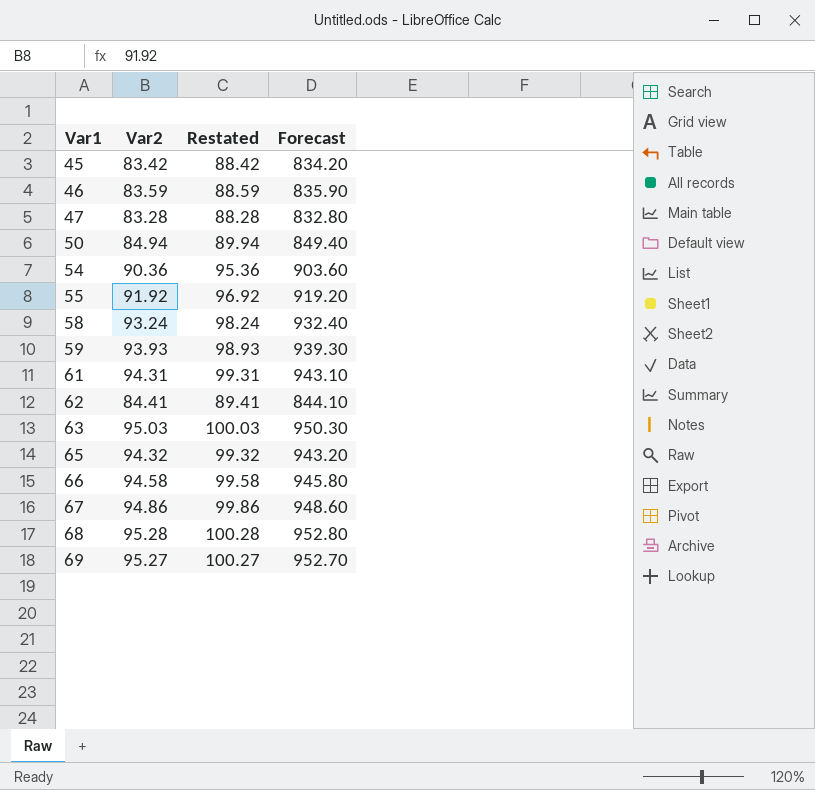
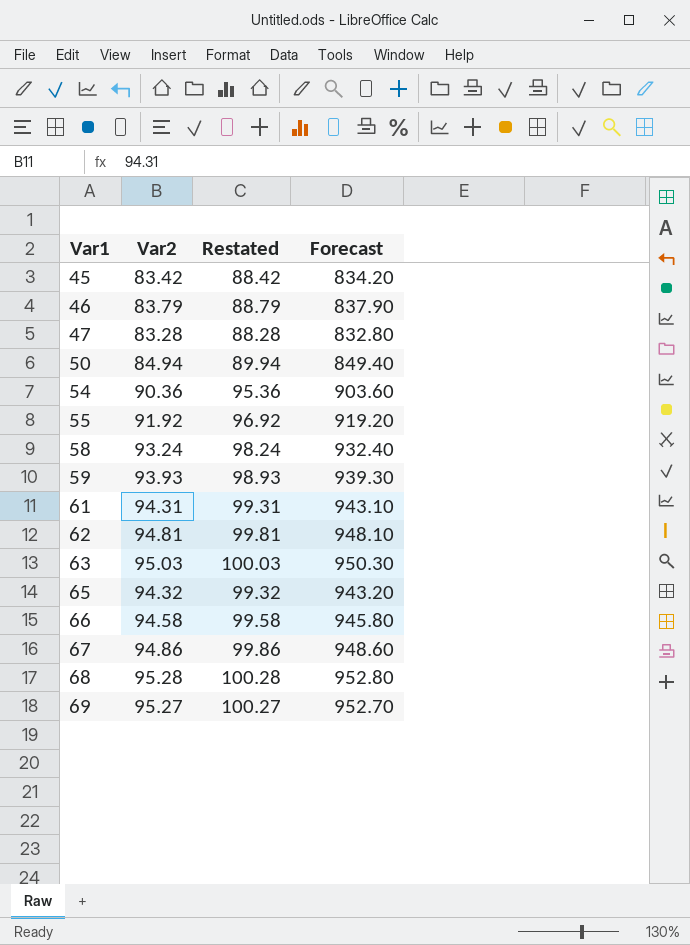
46 | Var2: 83.59 -> 83.79
46 | Restated: 88.59 -> 88.79
46 | Forecast: 835.90 -> 837.90
62 | Var2: 84.41 -> 94.81
62 | Restated: 89.41 -> 99.81
62 | Forecast: 844.10 -> 948.10

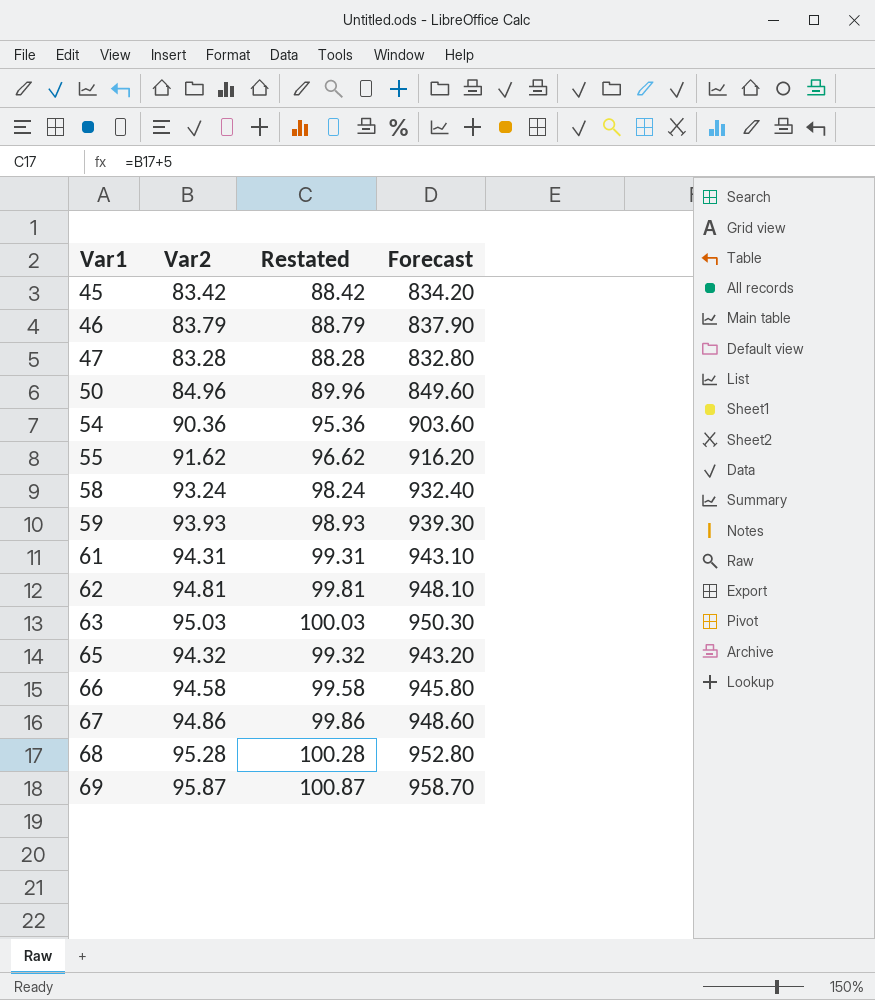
50 | Var2: 84.94 -> 84.96
50 | Restated: 89.94 -> 89.96
50 | Forecast: 849.40 -> 849.60
55 | Var2: 91.92 -> 91.62
55 | Restated: 96.92 -> 96.62
55 | Forecast: 919.20 -> 916.20
69 | Var2: 95.27 -> 95.87
69 | Restated: 100.27 -> 100.87
69 | Forecast: 952.70 -> 958.70

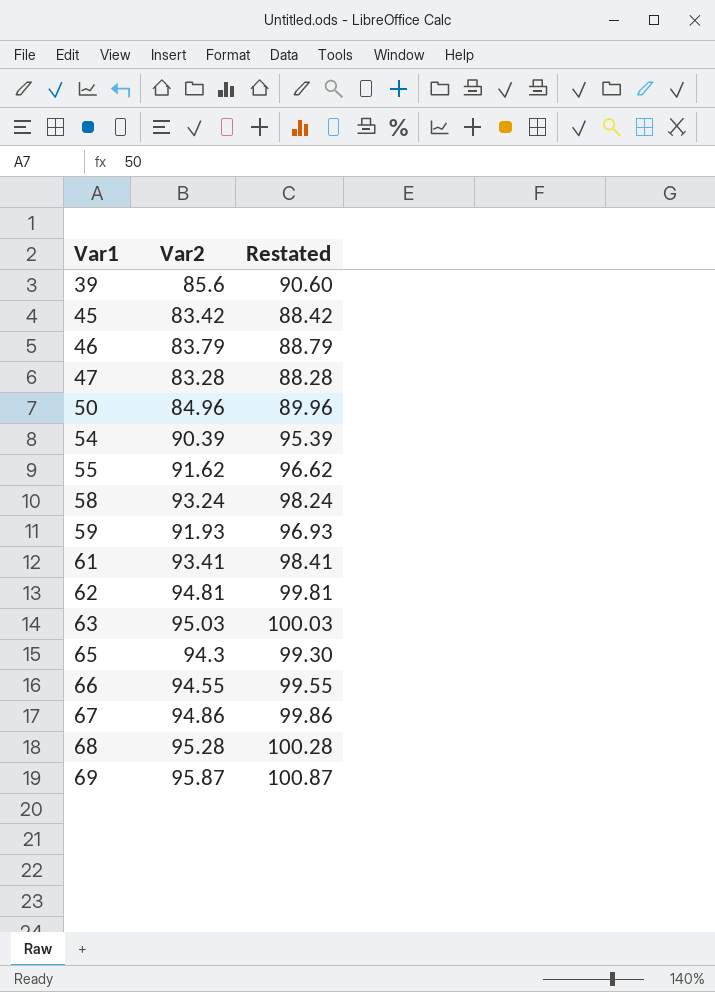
column Forecast | formula: [Var2] * 10 -> none
row 39: none -> 85.6 | 90.60
54 | Var2: 90.36 -> 90.39
54 | Restated: 95.36 -> 95.39
59 | Var2: 93.93 -> 91.93
59 | Restated: 98.93 -> 96.93
61 | Var2: 94.31 -> 93.41
61 | Restated: 99.31 -> 98.41
65 | Var2: 94.32 -> 94.3
65 | Restated: 99.32 -> 99.30
66 | Var2: 94.58 -> 94.55
66 | Restated: 99.58 -> 99.55

